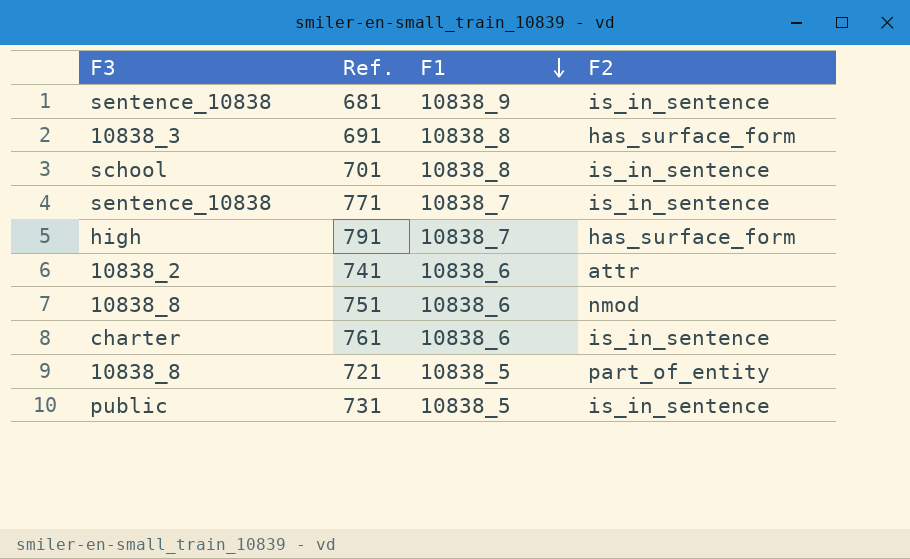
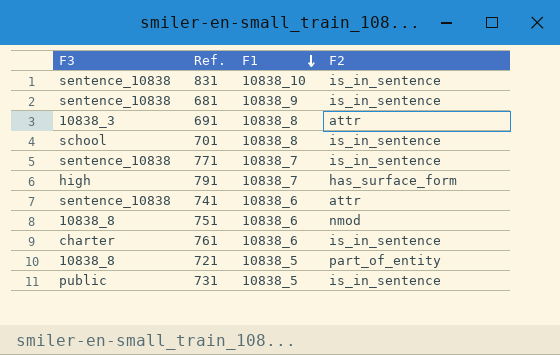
row 831: none -> sentence_10838 | 10838_10 | is_in_sentence
691 | F2: has_surface_form -> attr
741 | F3: 10838_2 -> sentence_10838

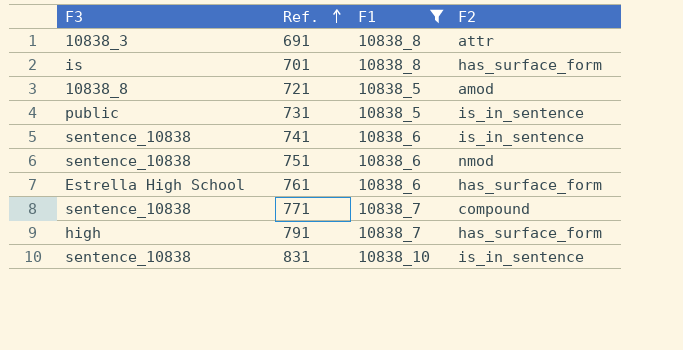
filter: none -> F1 != 10838_9
row order: F1 descending -> Ref. ascending
701 | F3: school -> is
701 | F2: is_in_sentence -> has_surface_form
721 | F2: part_of_entity -> amod
741 | F2: attr -> is_in_sentence
751 | F3: 10838_8 -> sentence_10838
761 | F3: charter -> Estrella High School
761 | F2: is_in_sentence -> has_surface_form
771 | F2: is_in_sentence -> compound

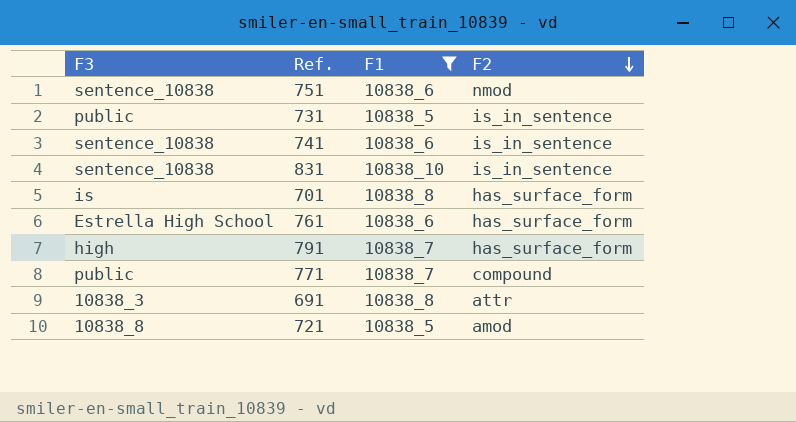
row order: Ref. ascending -> F2 descending
771 | F3: sentence_10838 -> public

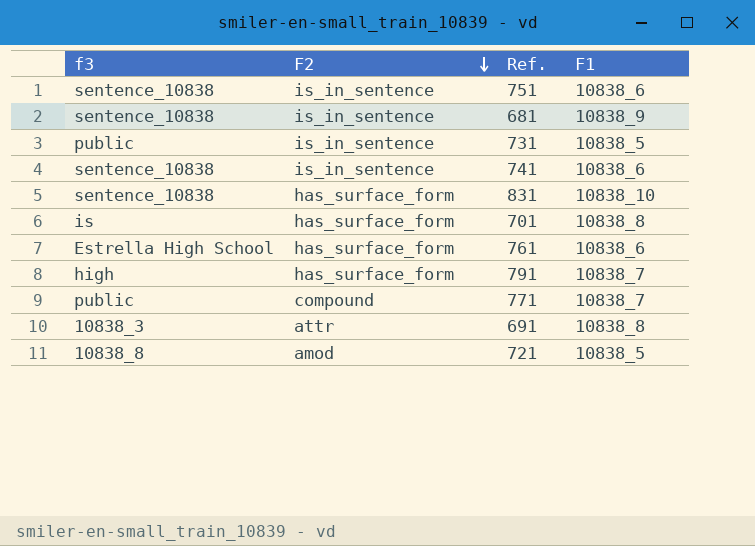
filter: F1 != 10838_9 -> none
column name: F3 -> f3
column F2 | position: 4 -> 2
751 | F2: nmod -> is_in_sentence
831 | F2: is_in_sentence -> has_surface_form

